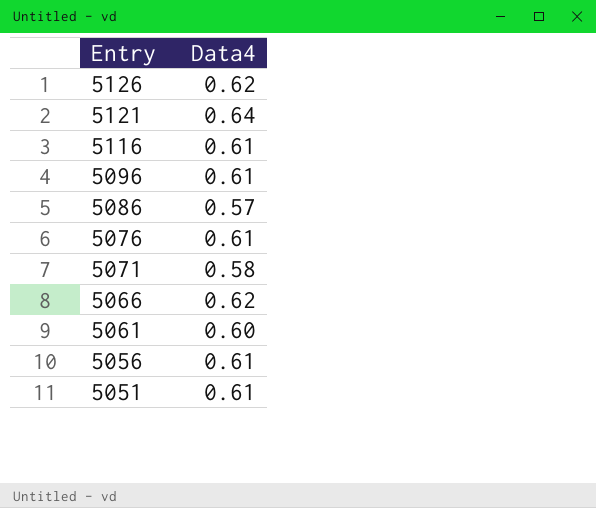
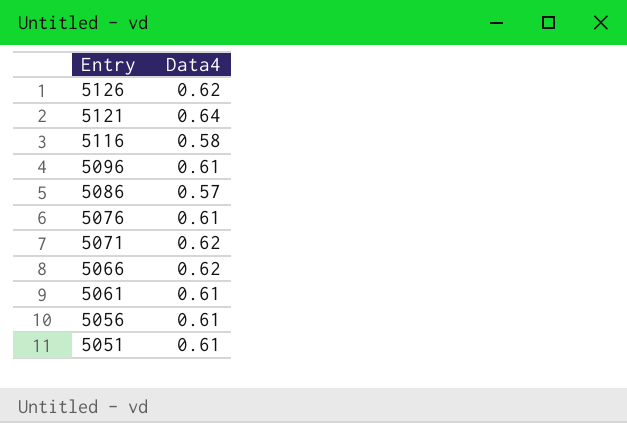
5116 | Data4: 0.61 -> 0.58
5071 | Data4: 0.58 -> 0.62
5061 | Data4: 0.60 -> 0.61

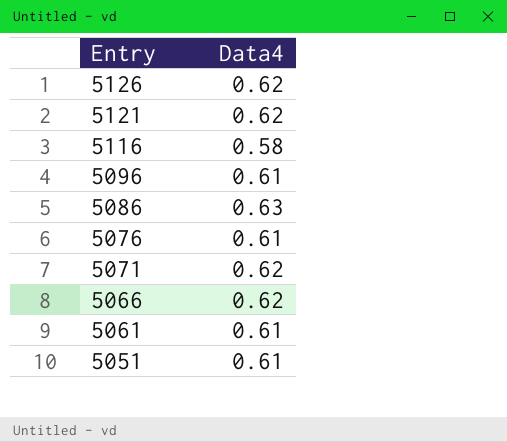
row 5056: 0.61 -> none
5121 | Data4: 0.64 -> 0.62
5086 | Data4: 0.57 -> 0.63

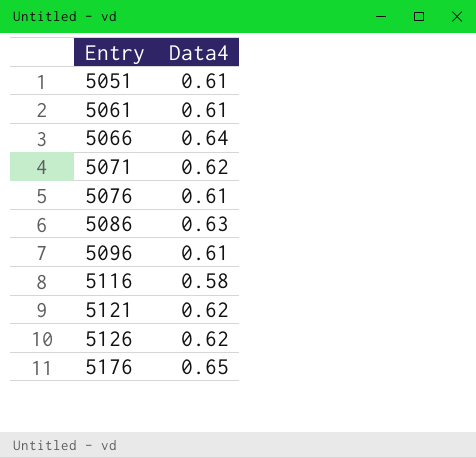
row order: Entry descending -> Entry ascending
5066 | Data4: 0.62 -> 0.64
row 5176: none -> 0.65

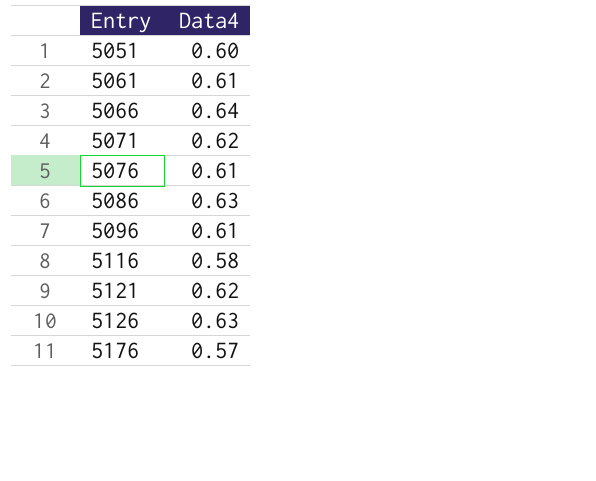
5051 | Data4: 0.61 -> 0.60
5126 | Data4: 0.62 -> 0.63
5176 | Data4: 0.65 -> 0.57

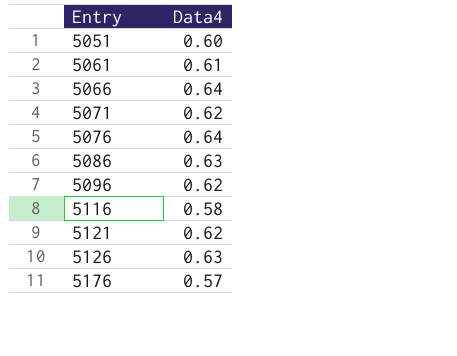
5076 | Data4: 0.61 -> 0.64
5096 | Data4: 0.61 -> 0.62

